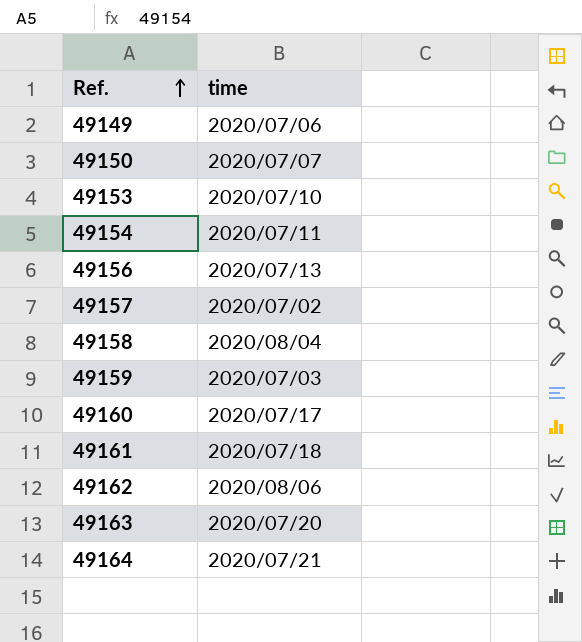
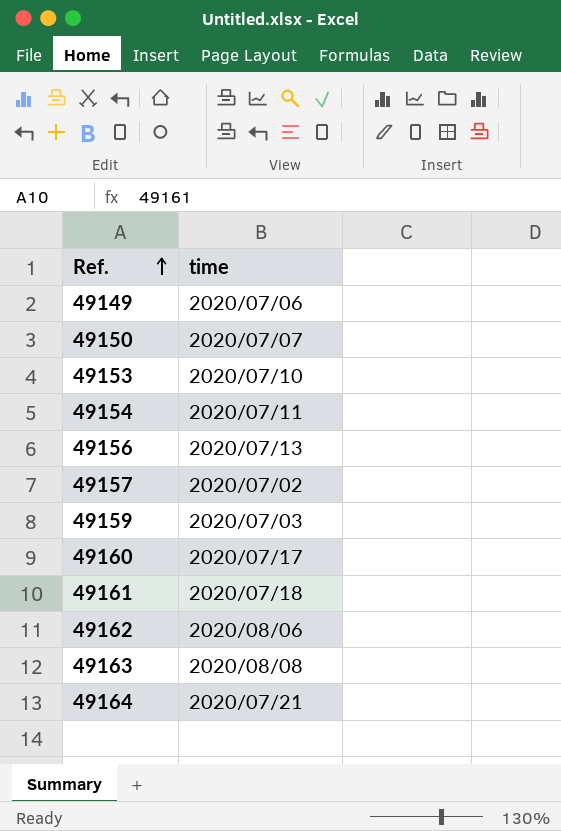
row 49158: 2020/08/04 -> none
49163 | time: 2020/07/20 -> 2020/08/08

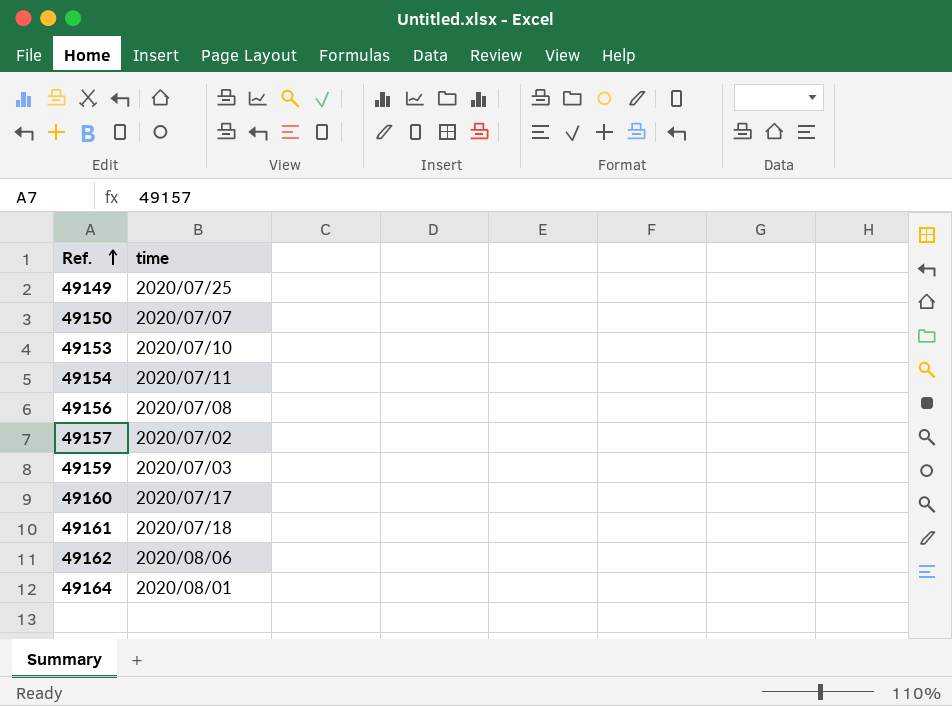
row 49163: 2020/08/08 -> none
49149 | time: 2020/07/06 -> 2020/07/25
49156 | time: 2020/07/13 -> 2020/07/08
49164 | time: 2020/07/21 -> 2020/08/01

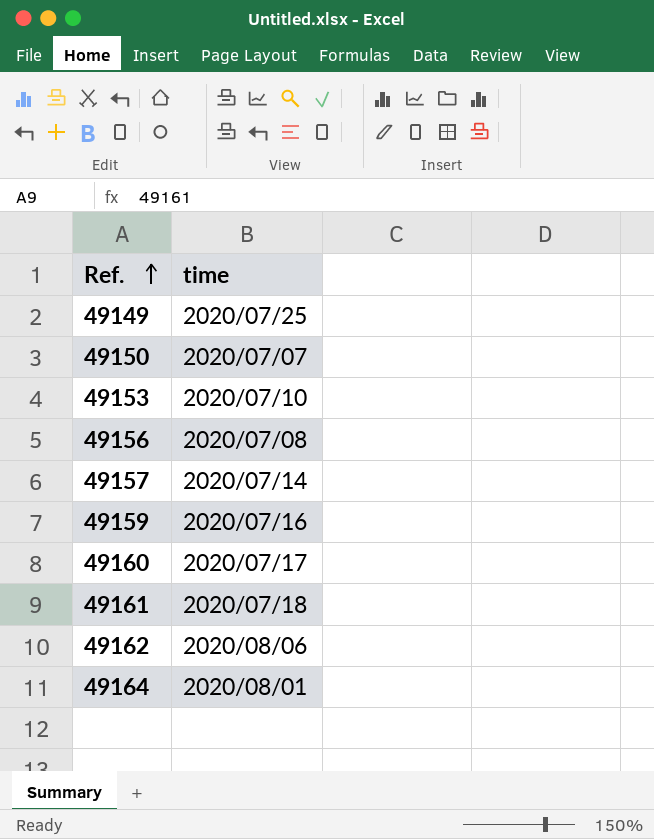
row 49154: 2020/07/11 -> none
49157 | time: 2020/07/02 -> 2020/07/14
49159 | time: 2020/07/03 -> 2020/07/16

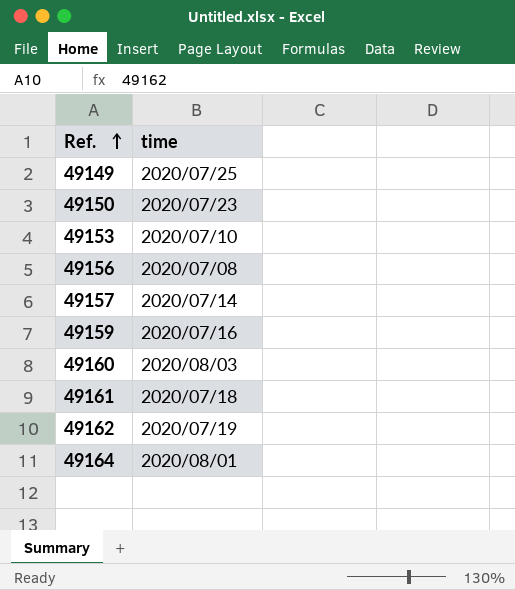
49150 | time: 2020/07/07 -> 2020/07/23
49160 | time: 2020/07/17 -> 2020/08/03
49162 | time: 2020/08/06 -> 2020/07/19

